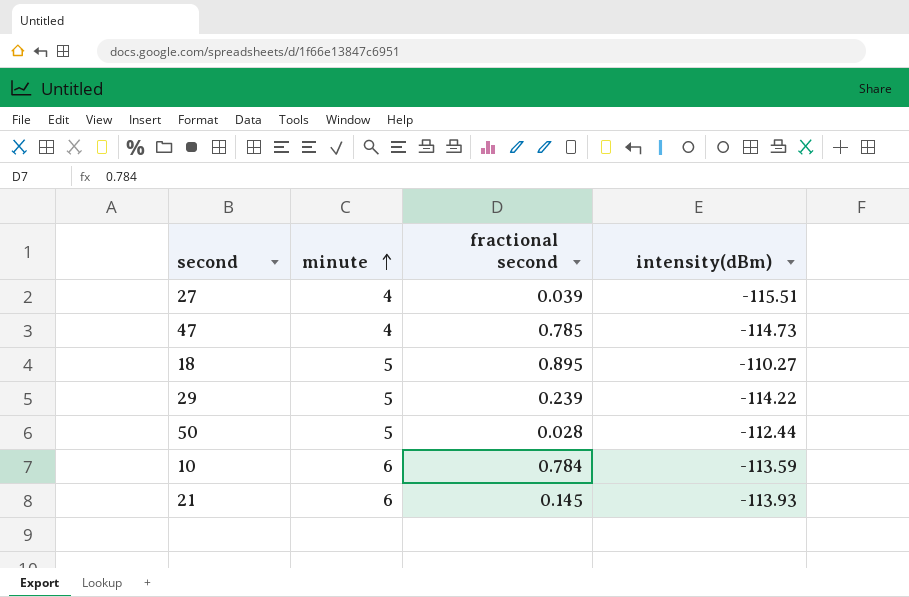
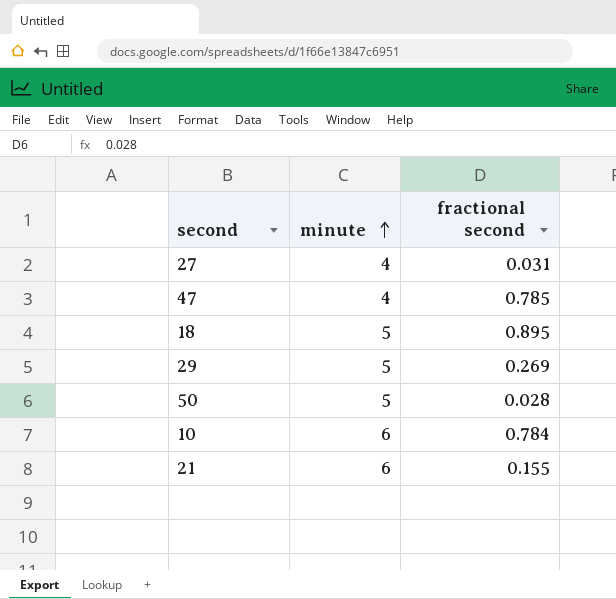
column intensity(dBm) | position: 4 -> none
27 | fractional second: 0.039 -> 0.031
29 | fractional second: 0.239 -> 0.269
21 | fractional second: 0.145 -> 0.155

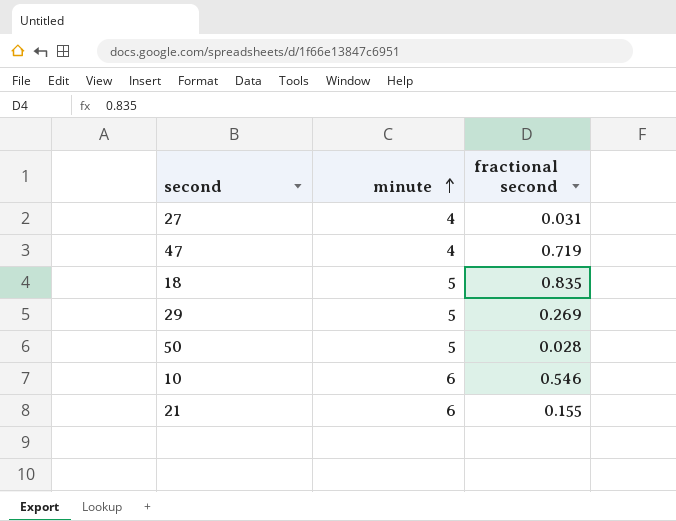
47 | fractional second: 0.785 -> 0.719
18 | fractional second: 0.895 -> 0.835
10 | fractional second: 0.784 -> 0.546

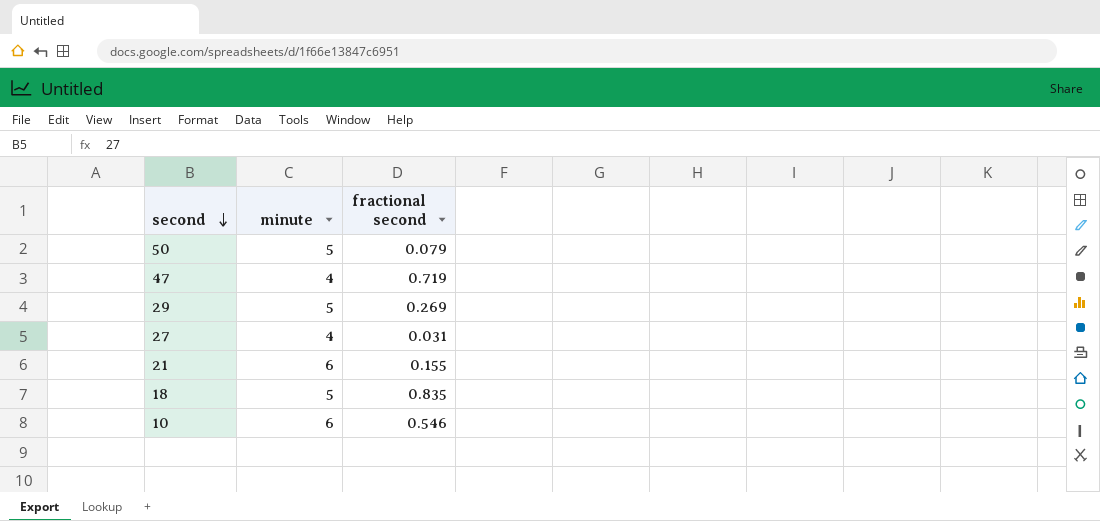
row order: minute ascending -> second descending
50 | fractional second: 0.028 -> 0.079

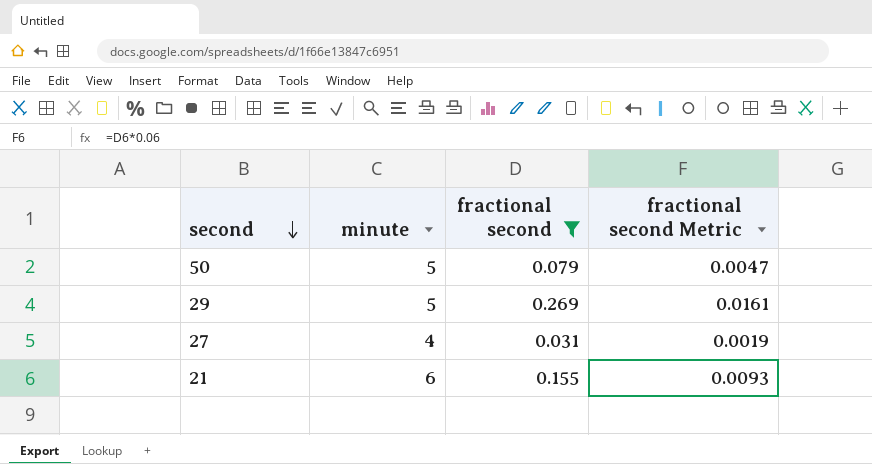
filter: none -> fractional second <= 0.269
column fractional second Metric | formula: none -> [fractional second] * 0.06

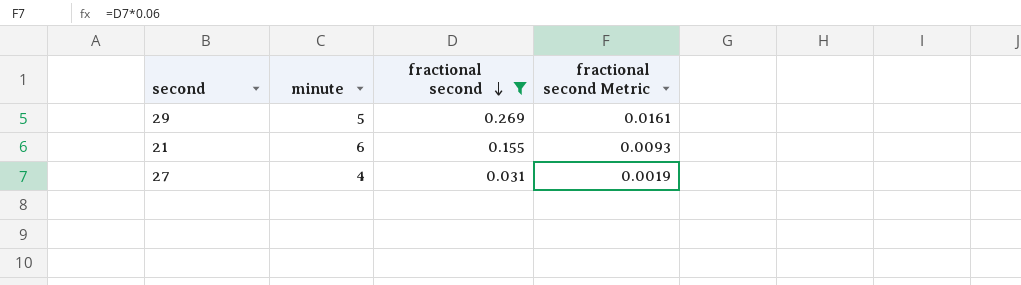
row order: second descending -> fractional second descending
row 50: 5 | 0.079 | 0.0047 -> none

